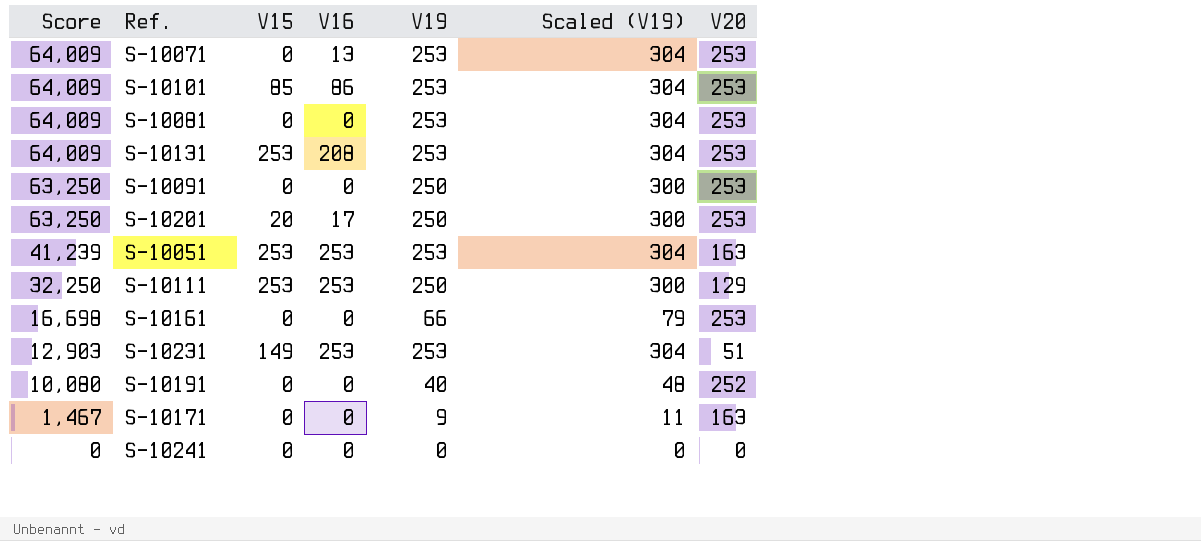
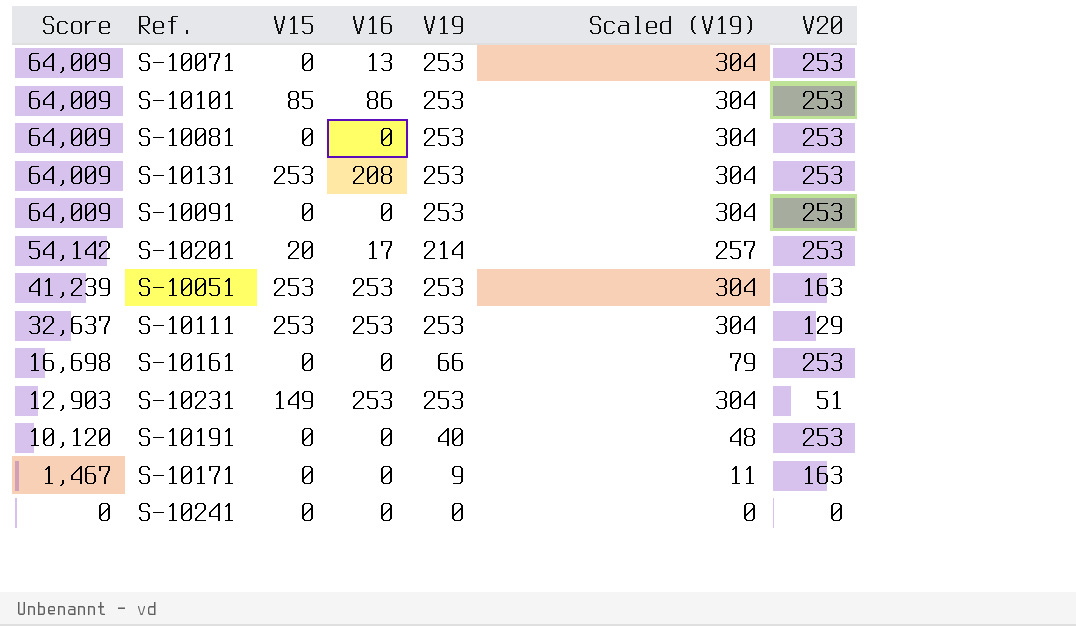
S-10091 | Score: 63,250 -> 64,009
S-10091 | V19: 250 -> 253
S-10091 | Scaled (V19): 300 -> 304
S-10201 | Score: 63,250 -> 54,142
S-10201 | V19: 250 -> 214
S-10201 | Scaled (V19): 300 -> 257
S-10111 | Score: 32,250 -> 32,637
S-10111 | V19: 250 -> 253
S-10111 | Scaled (V19): 300 -> 304
S-10191 | Score: 10,080 -> 10,120
S-10191 | V20: 252 -> 253

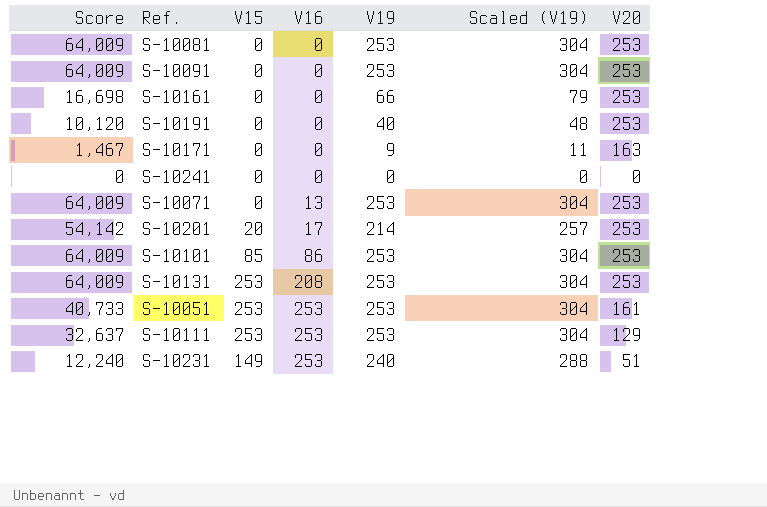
row order: Score descending -> V16 ascending
S-10051 | Score: 41,239 -> 40,733
S-10051 | V20: 163 -> 161
S-10231 | Score: 12,903 -> 12,240
S-10231 | V19: 253 -> 240
S-10231 | Scaled (V19): 304 -> 288

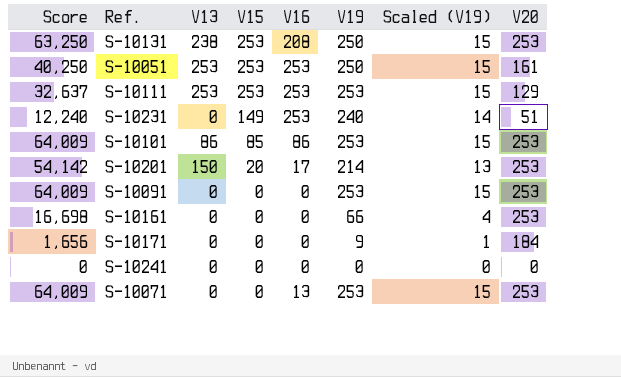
row order: V16 ascending -> V15 descending
column V13 | position: none -> 3
column Scaled (V19) | formula: [V19] * 1.2 -> [V19] * 0.06
row S-10081: 64,009 | 0 | 0 | 253 | 304 | 253 -> none
row S-10191: 10,120 | 0 | 0 | 40 | 48 | 253 -> none
S-10131 | Score: 64,009 -> 63,250
S-10131 | V19: 253 -> 250
S-10051 | Score: 40,733 -> 40,250
S-10051 | V19: 253 -> 250
S-10171 | Score: 1,467 -> 1,656
S-10171 | V20: 163 -> 184

